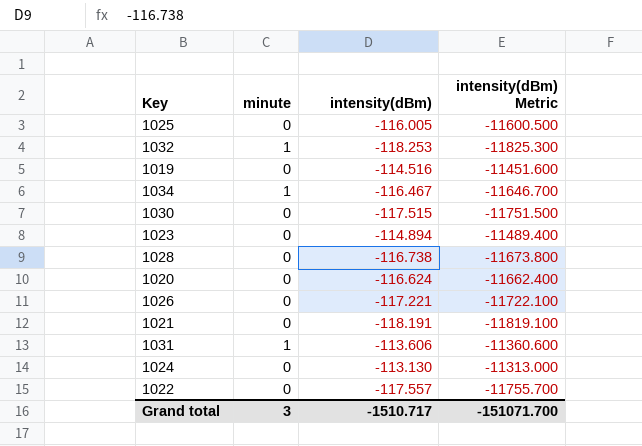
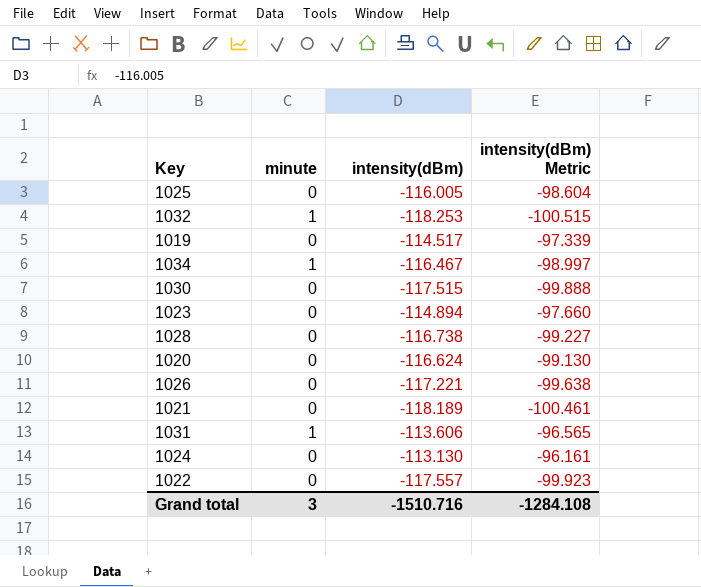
column intensity(dBm) Metric | formula: [intensity(dBm)] * 100 -> [intensity(dBm)] * 0.85
1019 | intensity(dBm): -114.516 -> -114.517
1021 | intensity(dBm): -118.191 -> -118.189
Grand total | intensity(dBm): -1510.717 -> -1510.716
Grand total | intensity(dBm) Metric: -151071.700 -> -1284.108

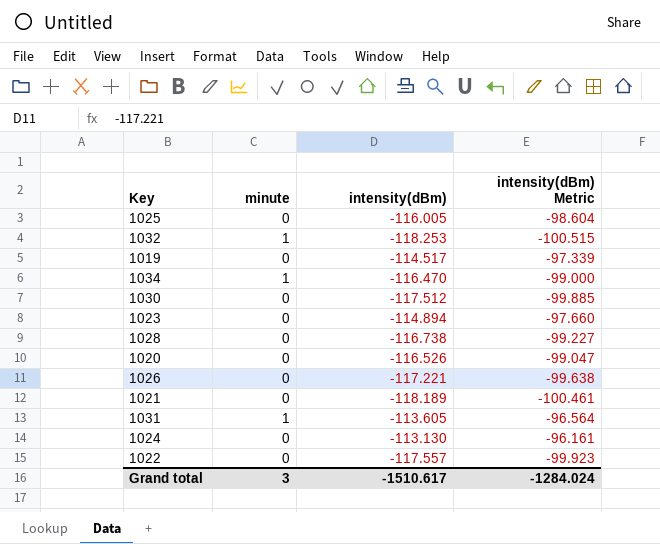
1034 | intensity(dBm): -116.467 -> -116.470
1034 | intensity(dBm) Metric: -98.997 -> -99.000
1030 | intensity(dBm): -117.515 -> -117.512
1030 | intensity(dBm) Metric: -99.888 -> -99.885
1020 | intensity(dBm): -116.624 -> -116.526
1020 | intensity(dBm) Metric: -99.130 -> -99.047
1031 | intensity(dBm): -113.606 -> -113.605
1031 | intensity(dBm) Metric: -96.565 -> -96.564
Grand total | intensity(dBm): -1510.716 -> -1510.617
Grand total | intensity(dBm) Metric: -1284.108 -> -1284.024

